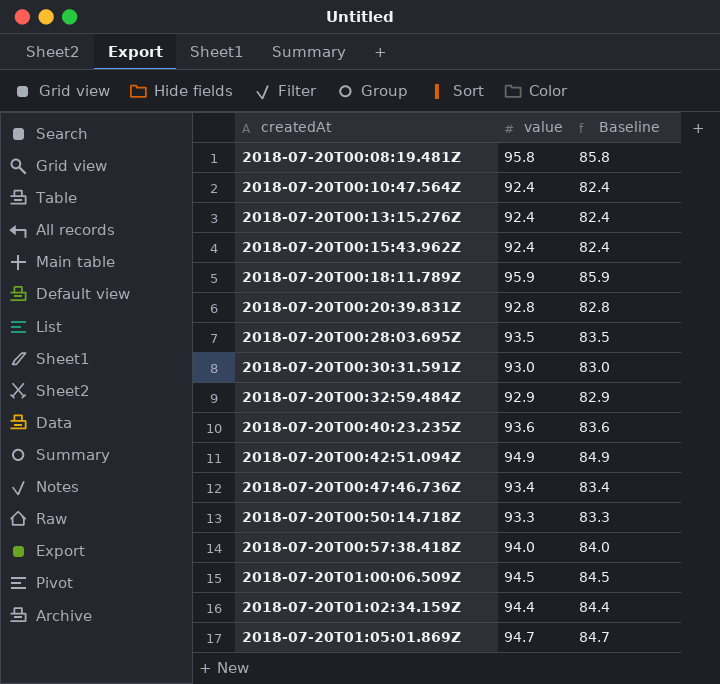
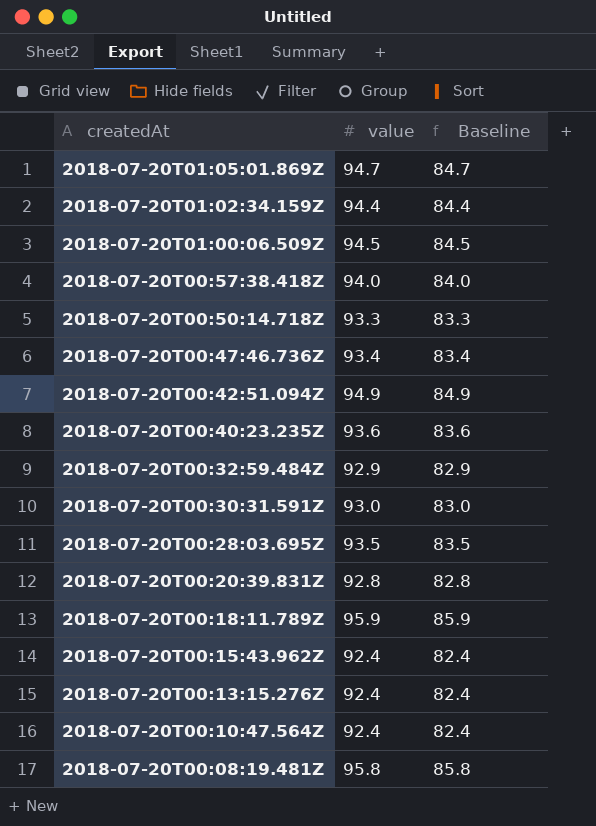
row order: createdAt ascending -> createdAt descending

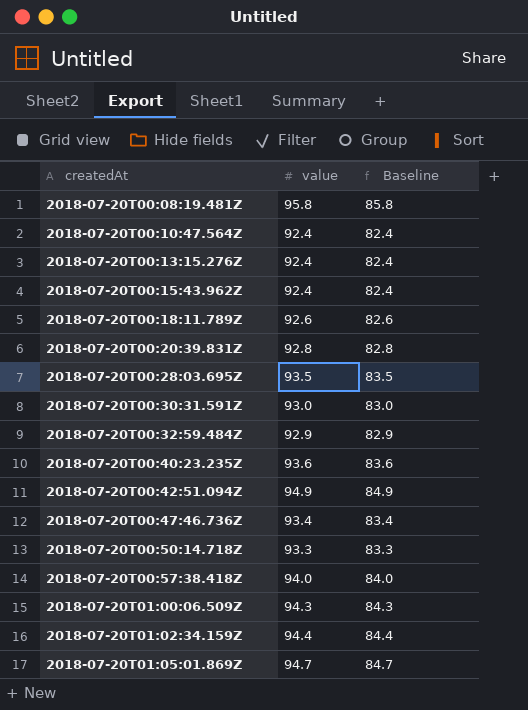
row order: createdAt descending -> createdAt ascending
2018-07-20T00:18:11.789Z | value: 95.9 -> 92.6
2018-07-20T00:18:11.789Z | Baseline: 85.9 -> 82.6
2018-07-20T01:00:06.509Z | value: 94.5 -> 94.3
2018-07-20T01:00:06.509Z | Baseline: 84.5 -> 84.3

